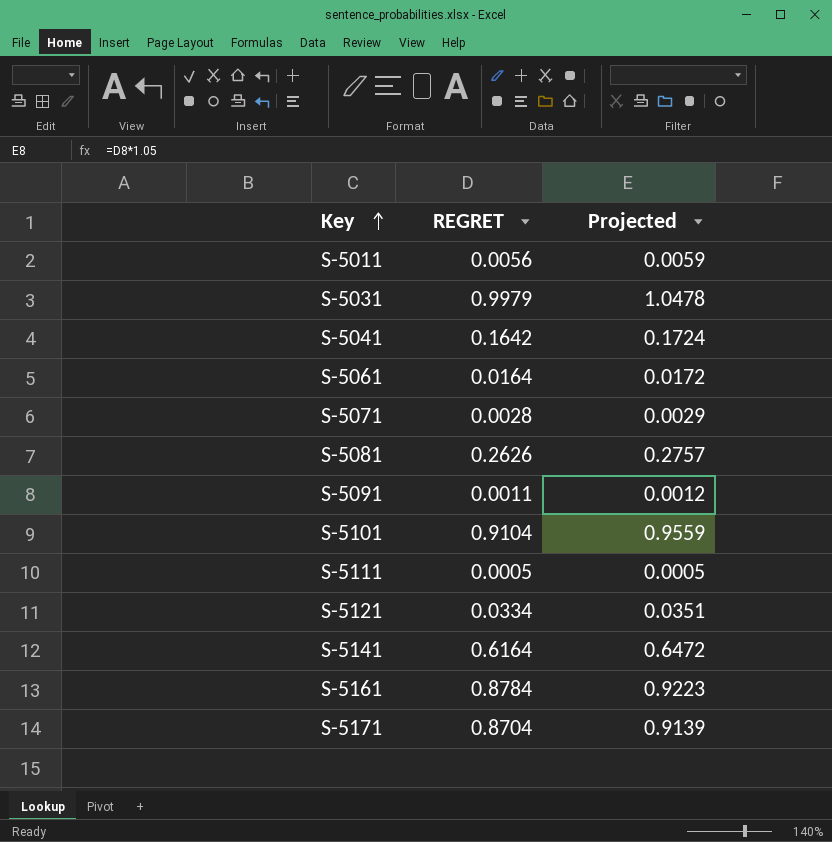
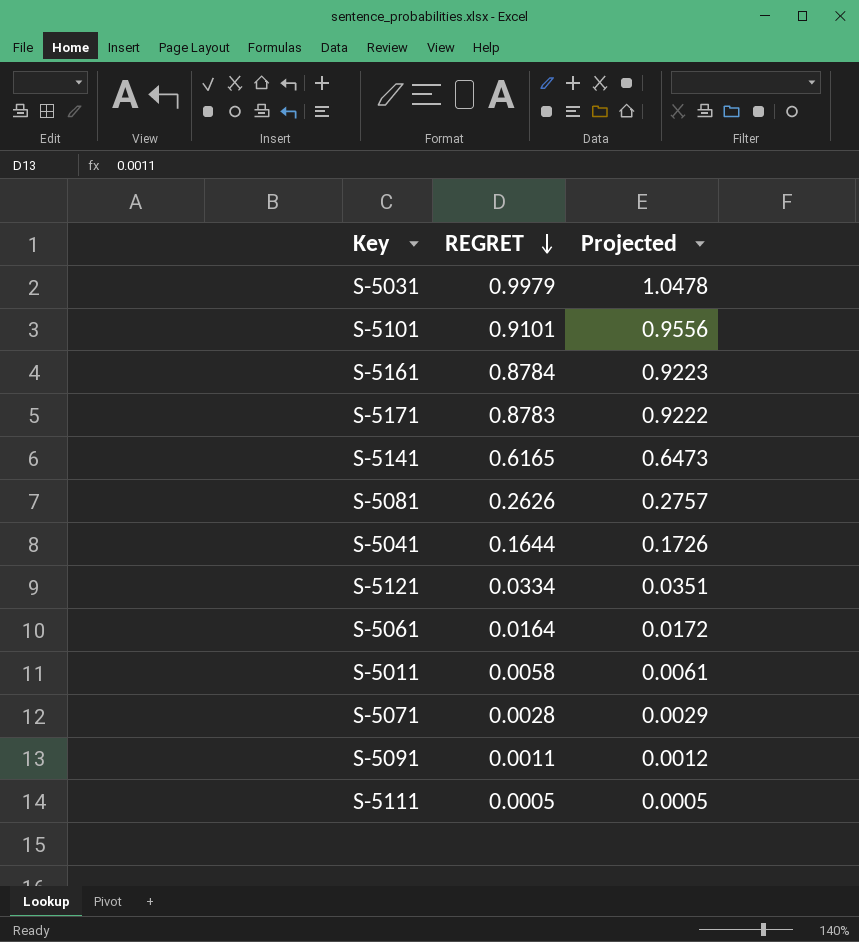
row order: Key ascending -> REGRET descending
S-5101 | REGRET: 0.9104 -> 0.9101
S-5101 | Projected: 0.9559 -> 0.9556
S-5171 | REGRET: 0.8704 -> 0.8783
S-5171 | Projected: 0.9139 -> 0.9222
S-5141 | REGRET: 0.6164 -> 0.6165
S-5141 | Projected: 0.6472 -> 0.6473
S-5041 | REGRET: 0.1642 -> 0.1644
S-5041 | Projected: 0.1724 -> 0.1726
S-5011 | REGRET: 0.0056 -> 0.0058
S-5011 | Projected: 0.0059 -> 0.0061

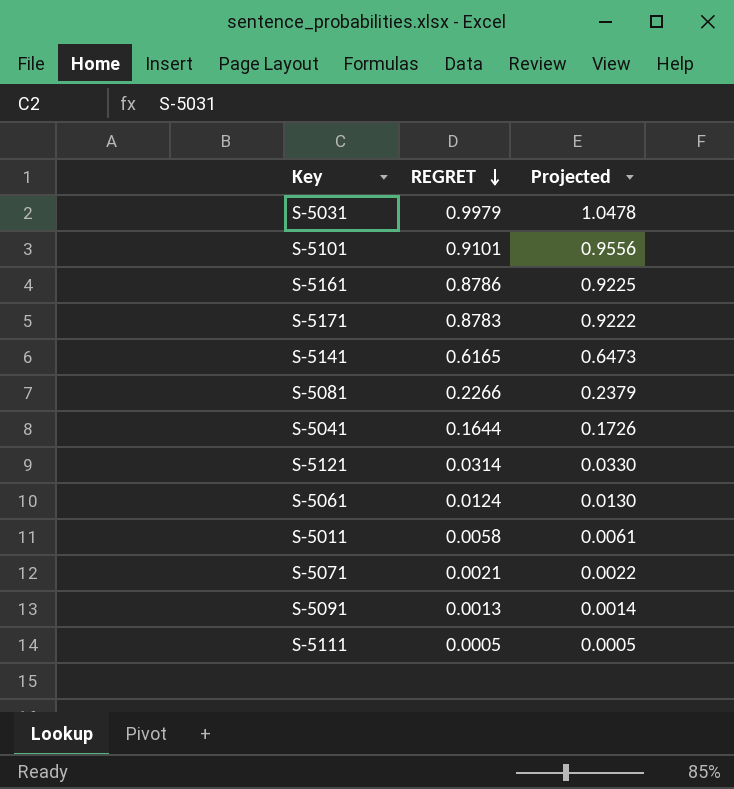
S-5161 | REGRET: 0.8784 -> 0.8786
S-5161 | Projected: 0.9223 -> 0.9225
S-5081 | REGRET: 0.2626 -> 0.2266
S-5081 | Projected: 0.2757 -> 0.2379
S-5121 | REGRET: 0.0334 -> 0.0314
S-5121 | Projected: 0.0351 -> 0.0330
S-5061 | REGRET: 0.0164 -> 0.0124
S-5061 | Projected: 0.0172 -> 0.0130
S-5071 | REGRET: 0.0028 -> 0.0021
S-5071 | Projected: 0.0029 -> 0.0022
S-5091 | REGRET: 0.0011 -> 0.0013
S-5091 | Projected: 0.0012 -> 0.0014

